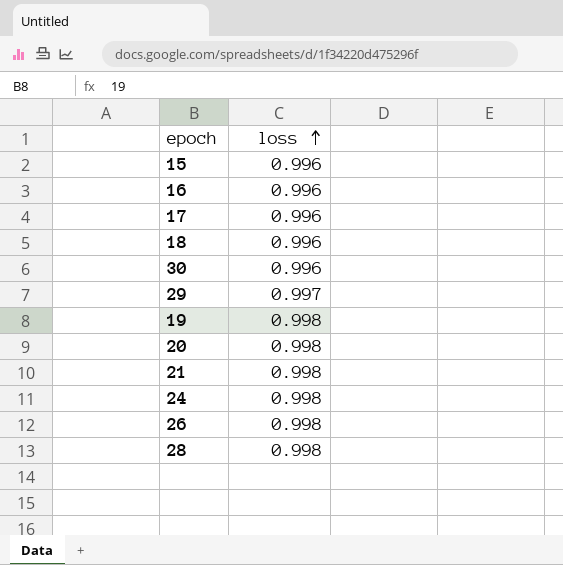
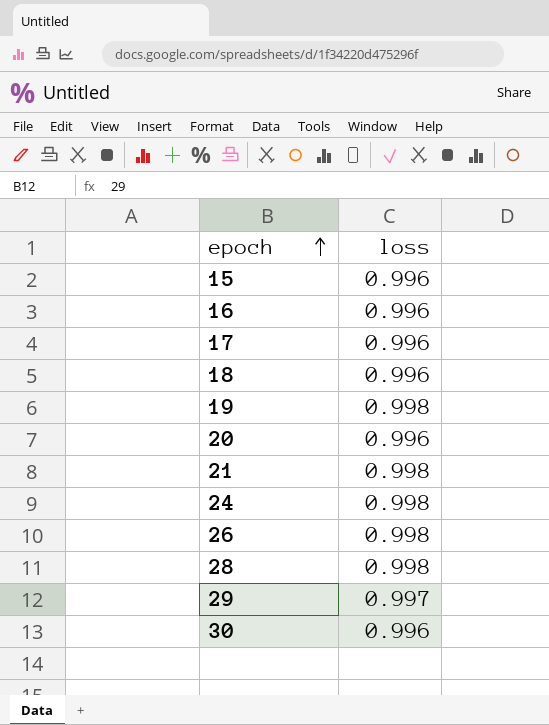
row order: loss ascending -> epoch ascending
20 | loss: 0.998 -> 0.996

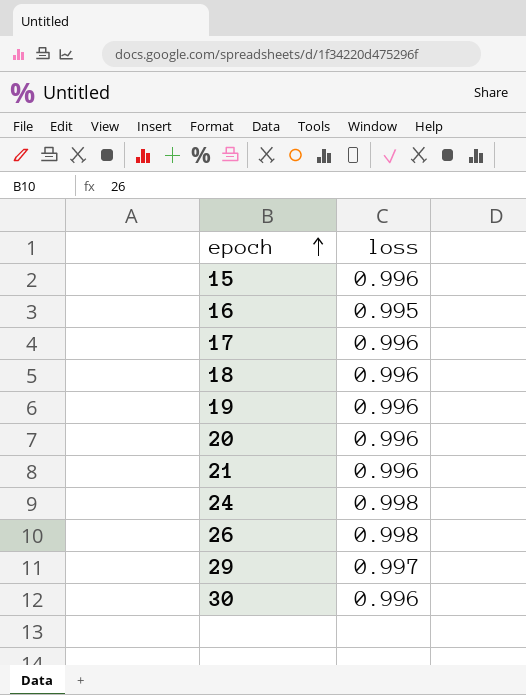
row 28: 0.998 -> none
16 | loss: 0.996 -> 0.995
19 | loss: 0.998 -> 0.996
21 | loss: 0.998 -> 0.996

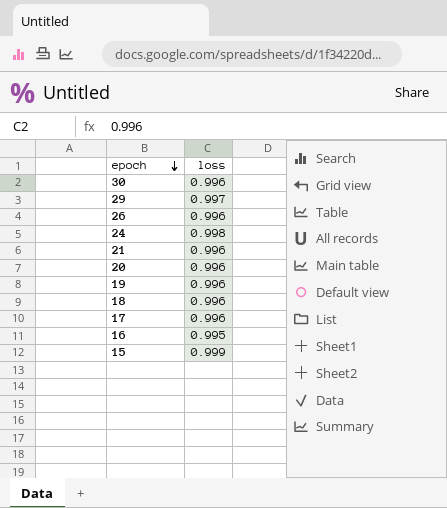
row order: epoch ascending -> epoch descending
26 | loss: 0.998 -> 0.996
15 | loss: 0.996 -> 0.999

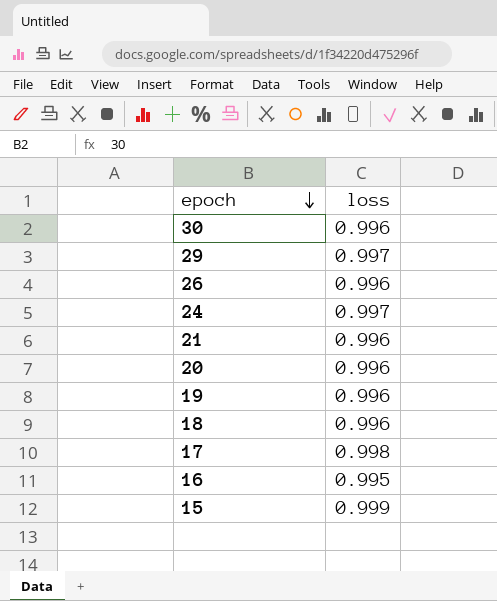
24 | loss: 0.998 -> 0.997
17 | loss: 0.996 -> 0.998

